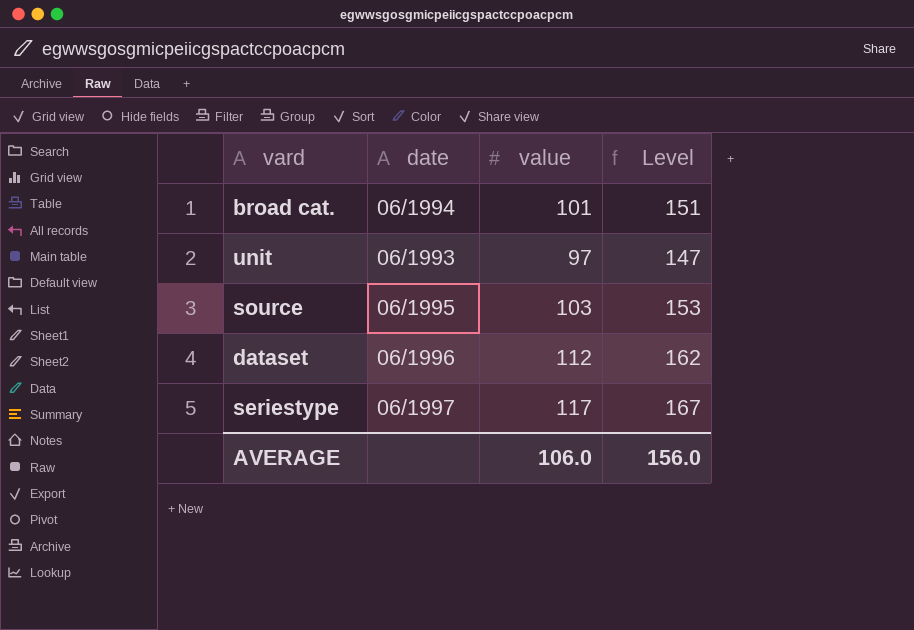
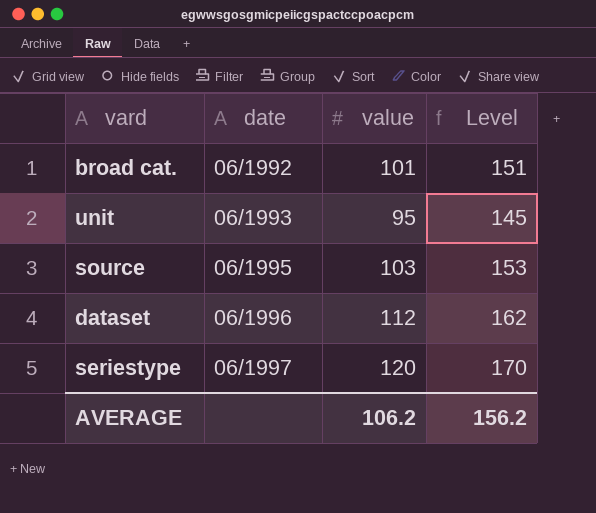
broad cat. | date: 06/1994 -> 06/1992
unit | value: 97 -> 95
unit | Level: 147 -> 145
seriestype | value: 117 -> 120
seriestype | Level: 167 -> 170
AVERAGE | value: 106.0 -> 106.2
AVERAGE | Level: 156.0 -> 156.2

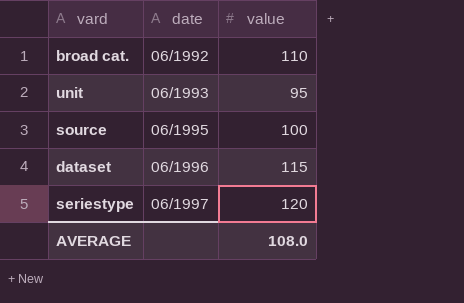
column Level | formula: [value] + 50 -> none
broad cat. | value: 101 -> 110
source | value: 103 -> 100
dataset | value: 112 -> 115
AVERAGE | value: 106.2 -> 108.0

